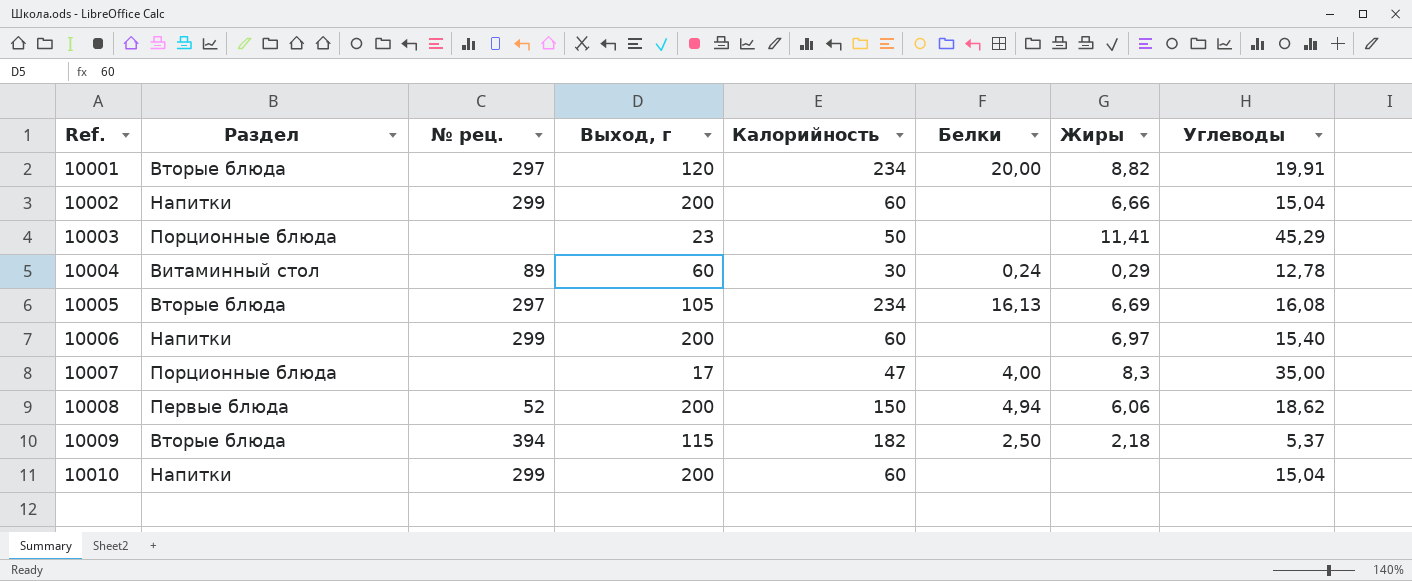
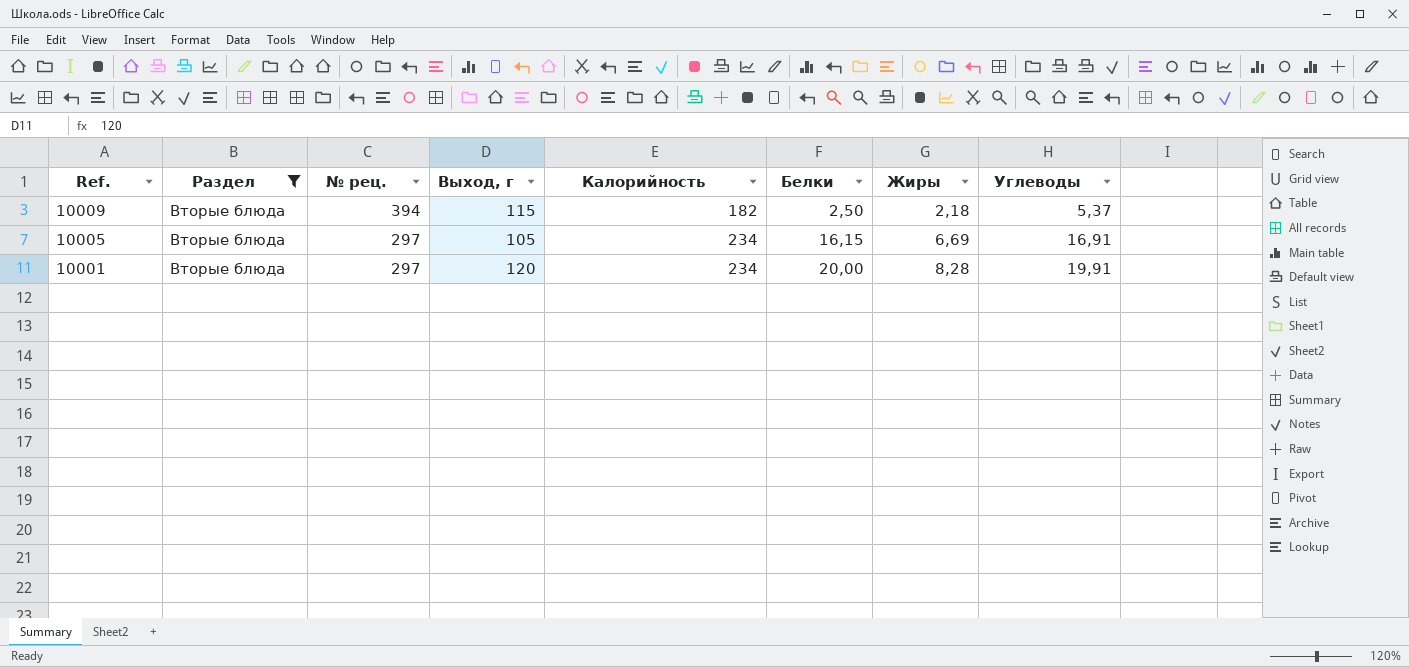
filter: none -> Раздел = Вторые блюда
row order: Ref. ascending -> Ref. descending
10005 | Белки: 16,13 -> 16,15
10005 | Углеводы: 16,08 -> 16,91
10001 | Жиры: 8,82 -> 8,28

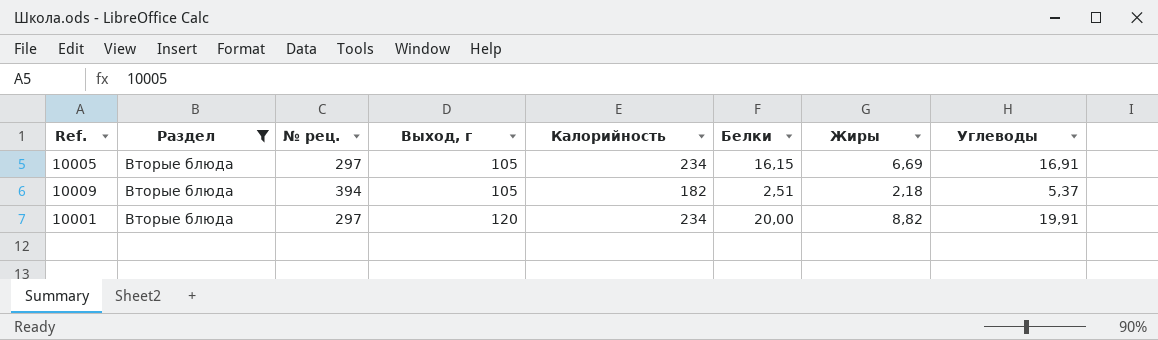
row order: Ref. descending -> Выход, г ascending
10009 | Выход, г: 115 -> 105
10009 | Белки: 2,50 -> 2,51
10001 | Жиры: 8,28 -> 8,82

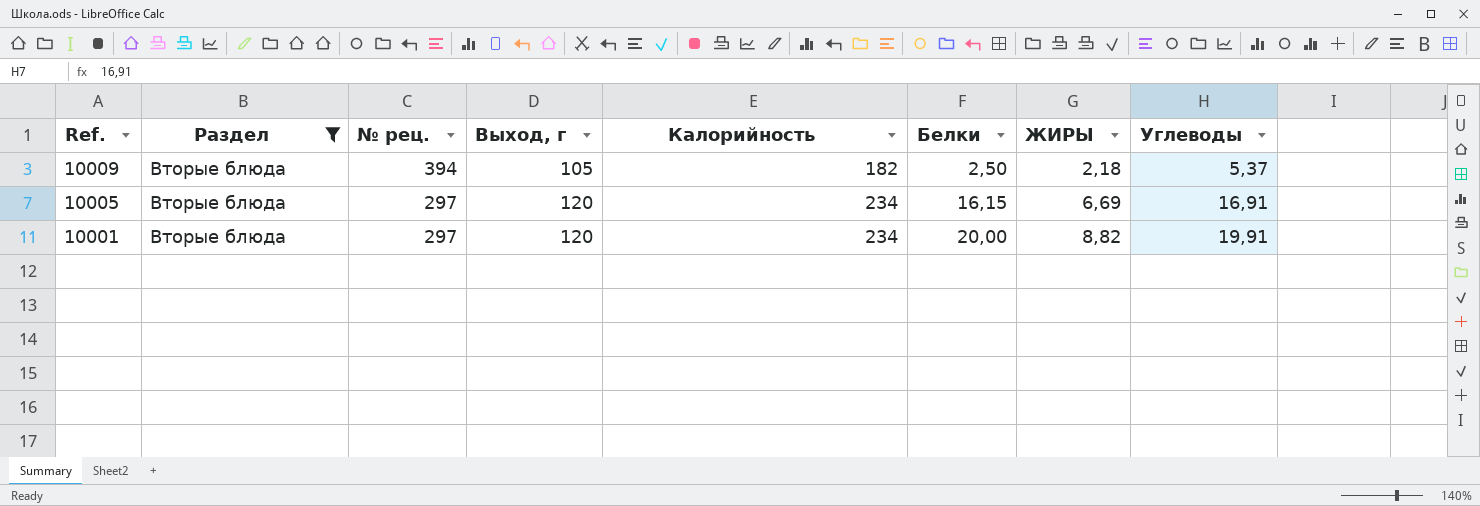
row order: Выход, г ascending -> Ref. descending
column name: Жиры -> ЖИРЫ
10009 | Белки: 2,51 -> 2,50
10005 | Выход, г: 105 -> 120

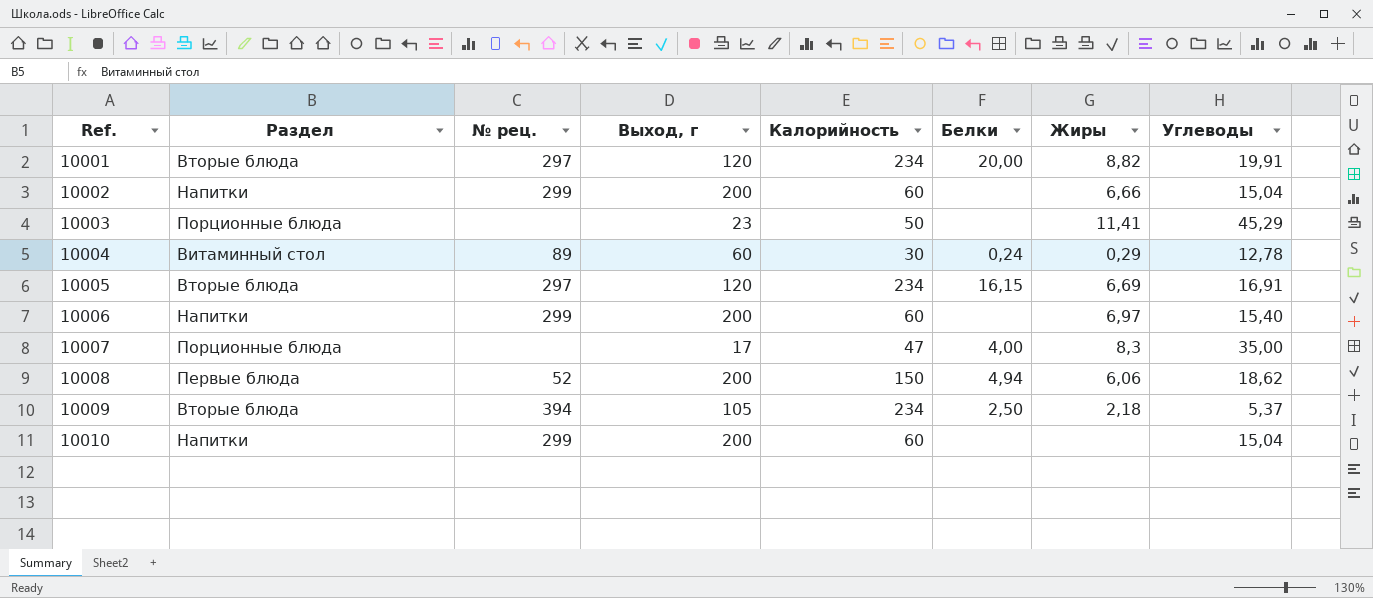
filter: Раздел = Вторые блюда -> none
row order: Ref. descending -> Ref. ascending
column name: ЖИРЫ -> Жиры
10009 | Калорийность: 182 -> 234

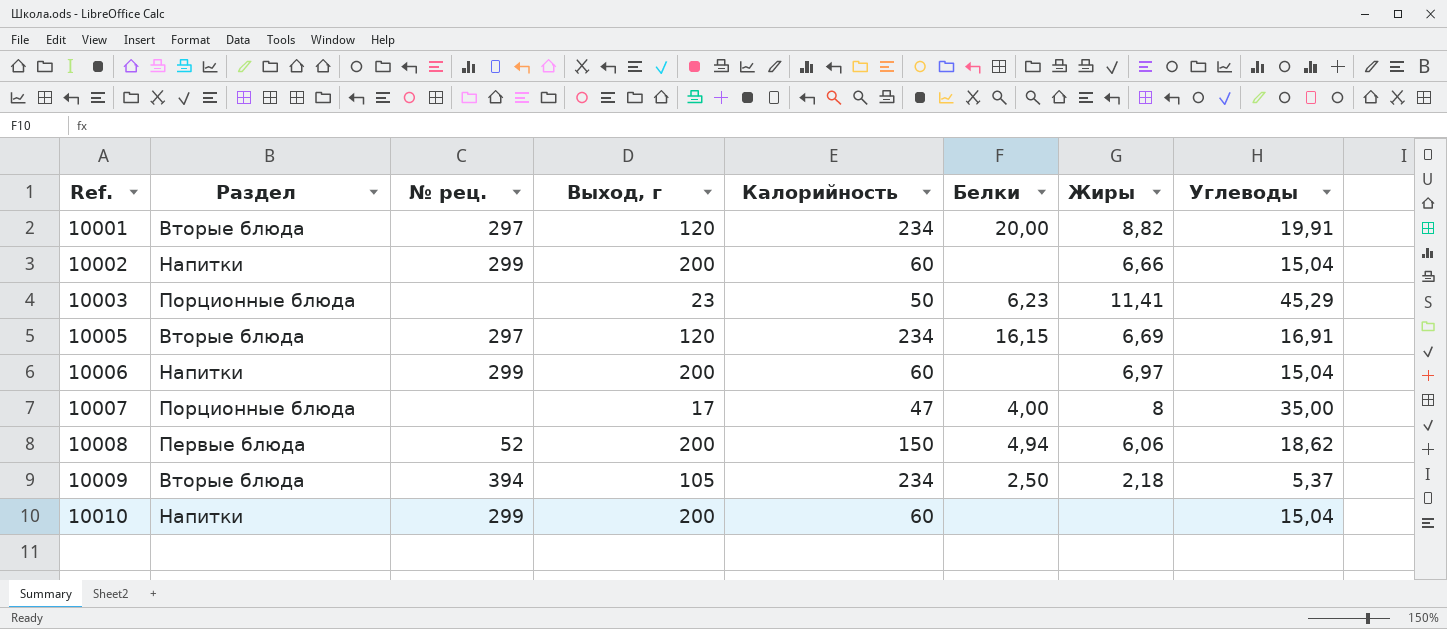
row 10004: Витаминный стол | 89 | 60 | 30 | 0,24 | 0,29 | 12,78 -> none
10003 | Белки: none -> 6,23
10006 | Углеводы: 15,40 -> 15,04
10007 | Жиры: 8,3 -> 8

